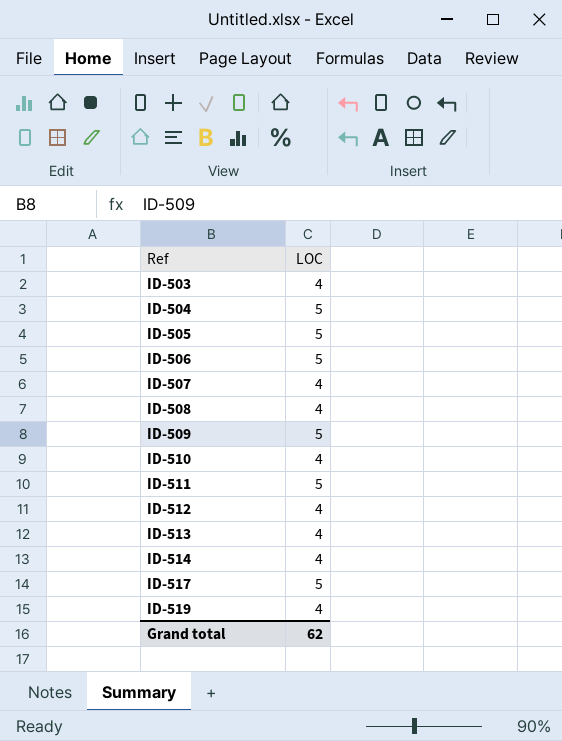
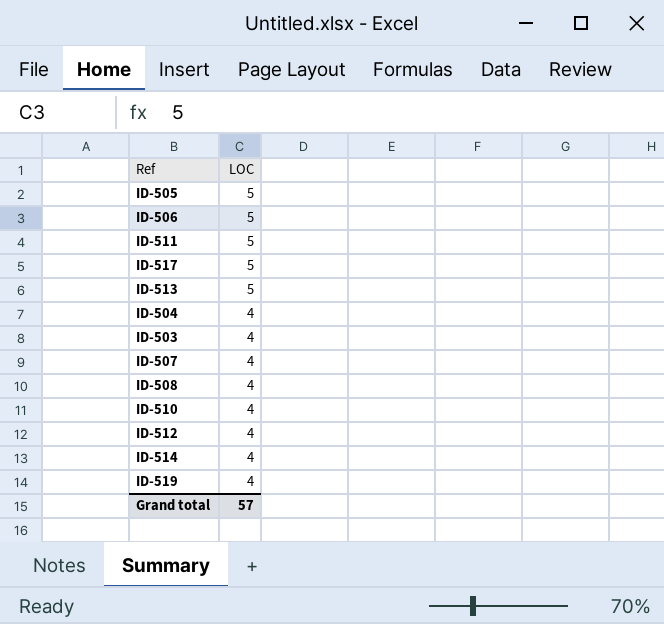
row order: Ref ascending -> LOC descending
row ID-509: 5 -> none
ID-513 | LOC: 4 -> 5
ID-504 | LOC: 5 -> 4
Grand total | LOC: 62 -> 57

